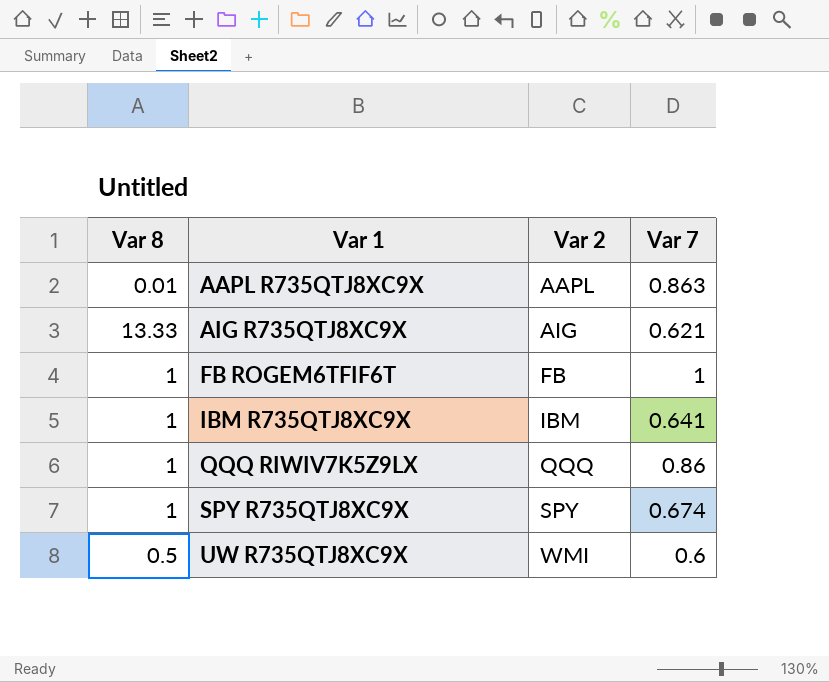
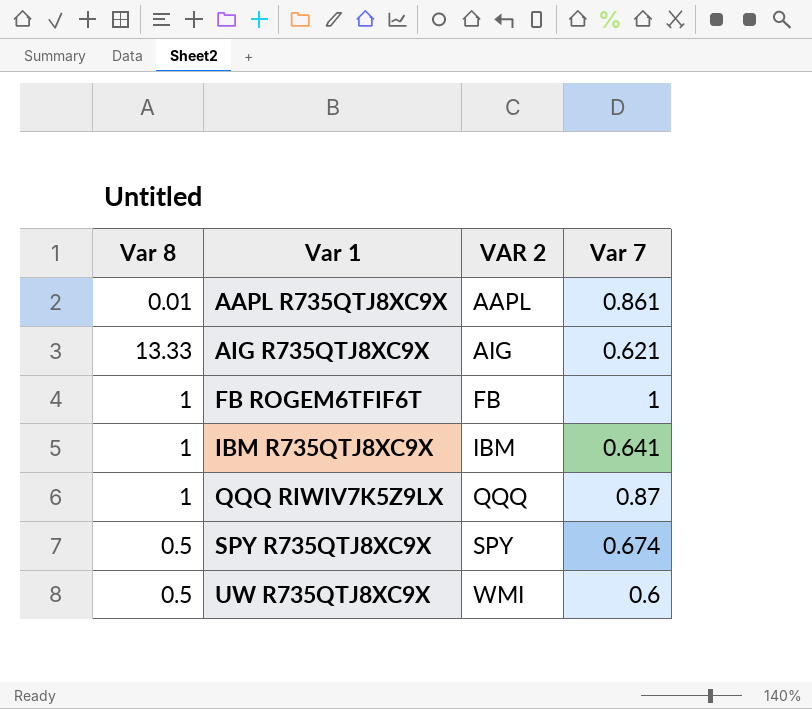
column name: Var 2 -> VAR 2
AAPL R735QTJ8XC9X | Var 7: 0.863 -> 0.861
QQQ RIWIV7K5Z9LX | Var 7: 0.86 -> 0.87
SPY R735QTJ8XC9X | Var 8: 1 -> 0.5

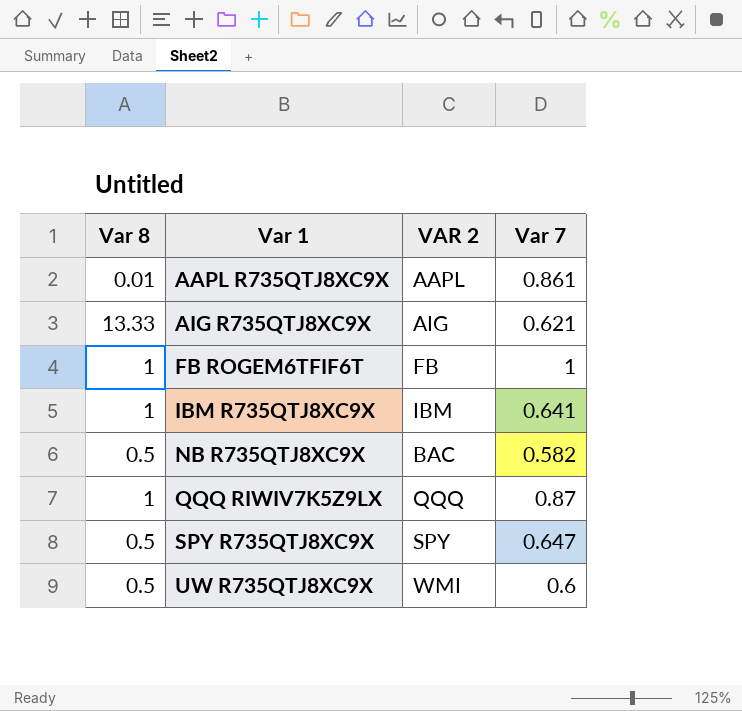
row NB R735QTJ8XC9X: none -> 0.5 | BAC | 0.582
SPY R735QTJ8XC9X | Var 7: 0.674 -> 0.647

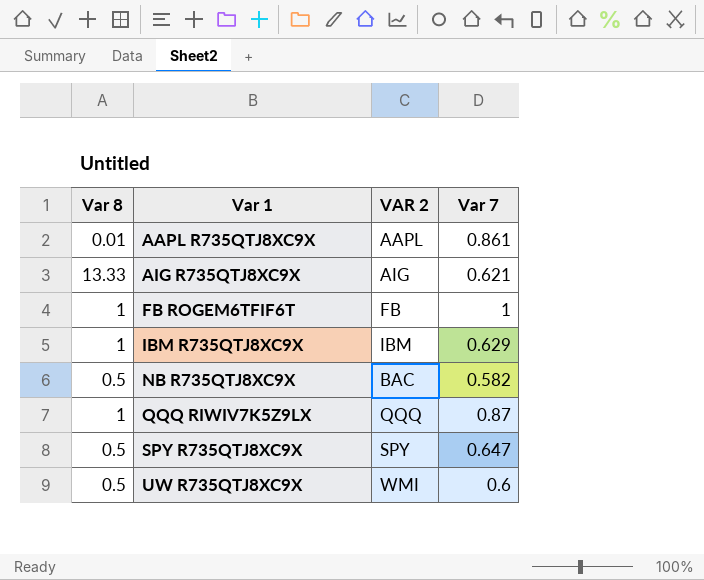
IBM R735QTJ8XC9X | Var 7: 0.641 -> 0.629

